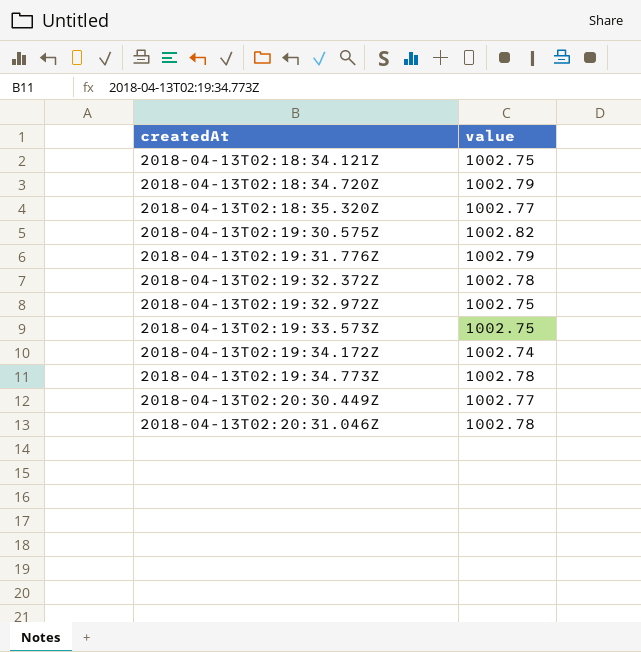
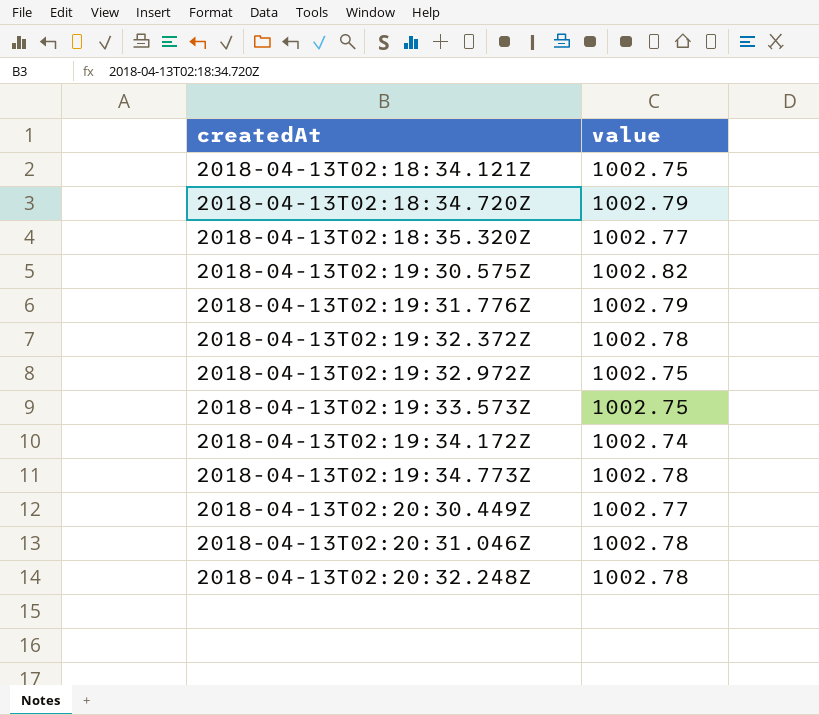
row 2018-04-13T02:20:32.248Z: none -> 1002.78

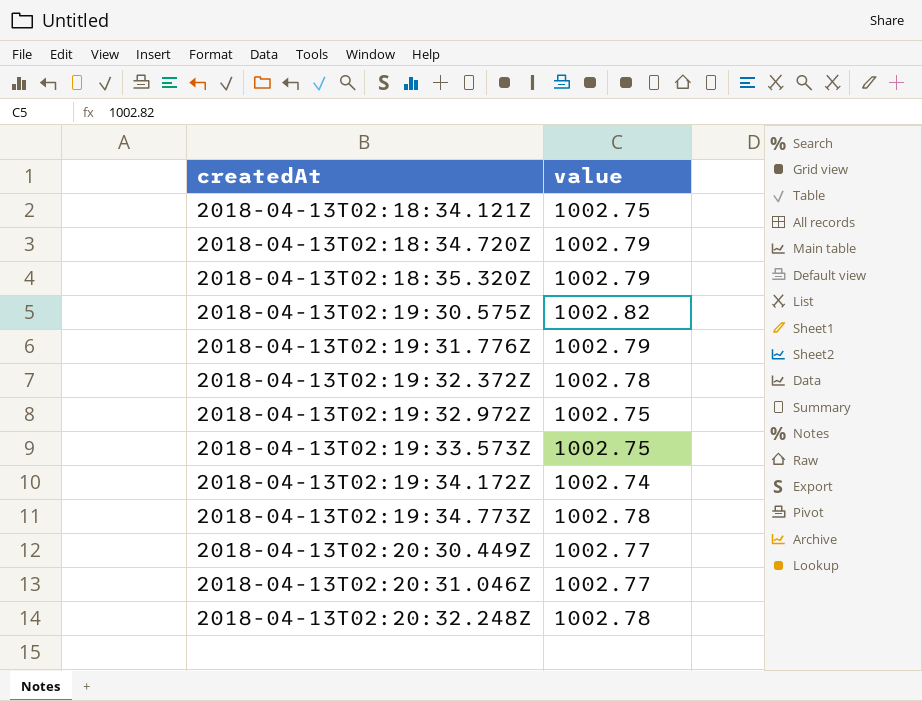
2018-04-13T02:18:35.320Z | value: 1002.77 -> 1002.79
2018-04-13T02:20:31.046Z | value: 1002.78 -> 1002.77

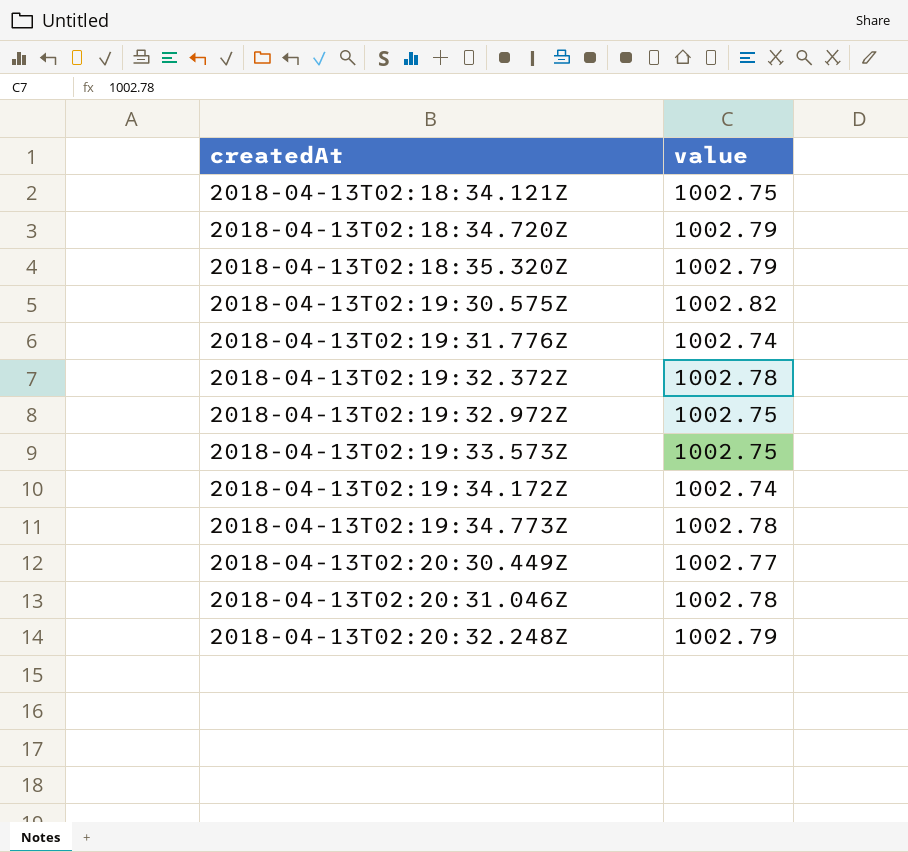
2018-04-13T02:19:31.776Z | value: 1002.79 -> 1002.74
2018-04-13T02:20:31.046Z | value: 1002.77 -> 1002.78
2018-04-13T02:20:32.248Z | value: 1002.78 -> 1002.79

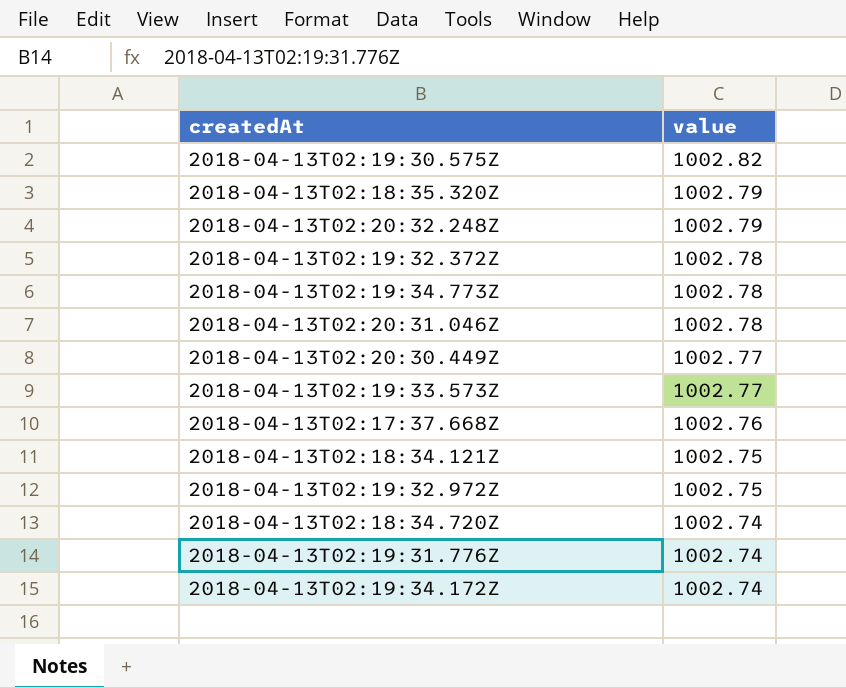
row order: createdAt ascending -> value descending
2018-04-13T02:19:33.573Z | value: 1002.75 -> 1002.77
row 2018-04-13T02:17:37.668Z: none -> 1002.76
2018-04-13T02:18:34.720Z | value: 1002.79 -> 1002.74

